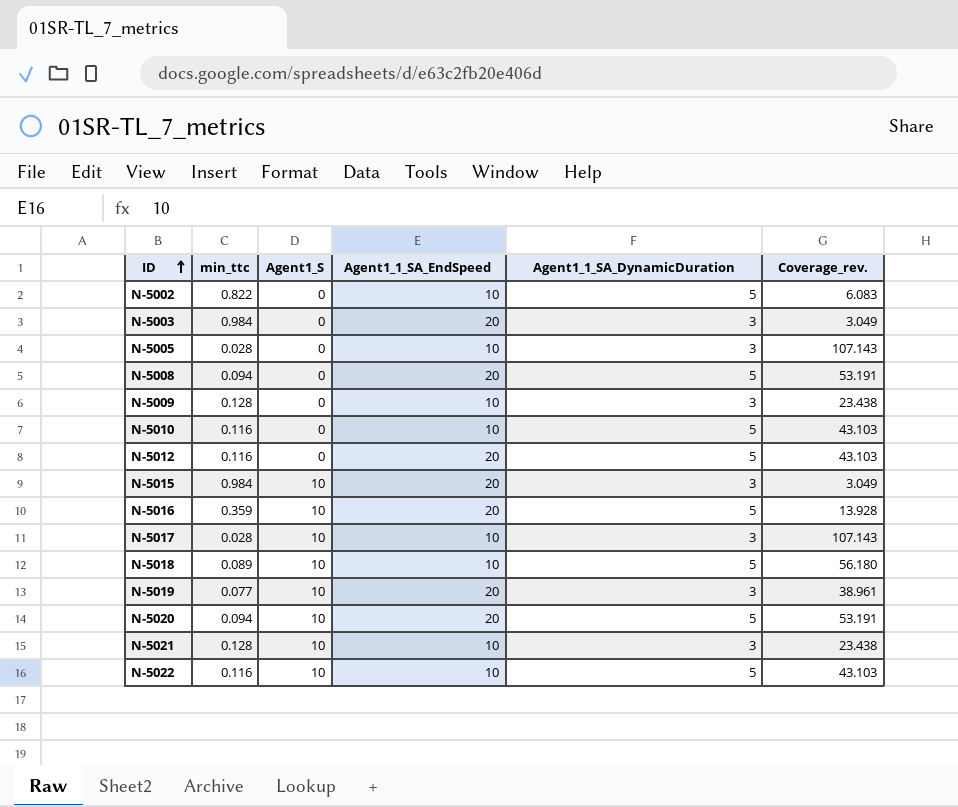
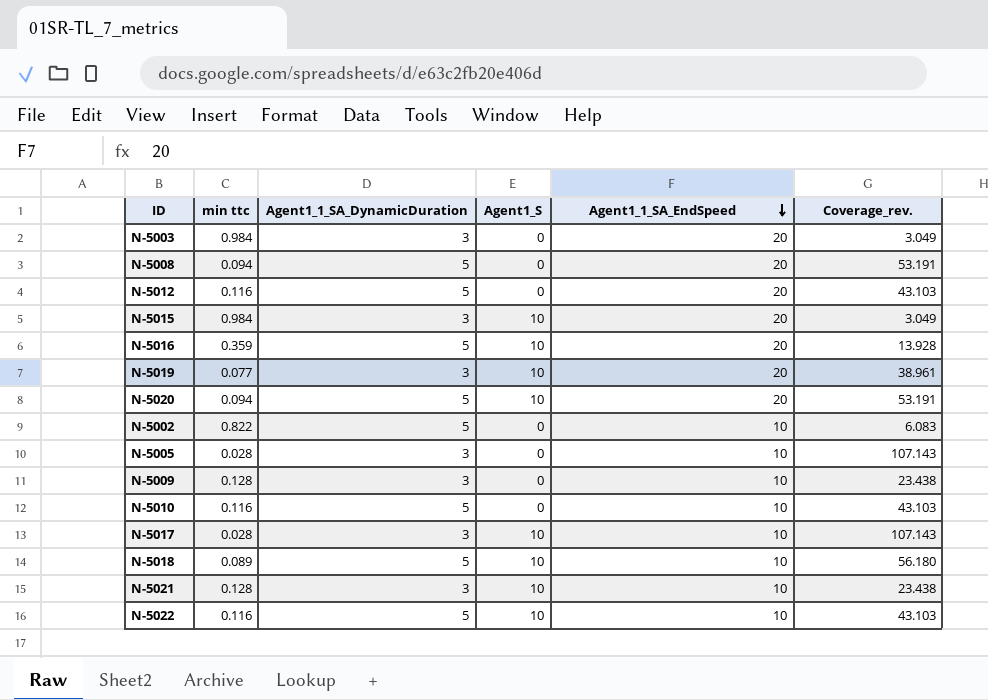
row order: ID ascending -> Agent1_1_SA_EndSpeed descending
column name: min_ttc -> min ttc
column Agent1_1_SA_DynamicDuration | position: 5 -> 3

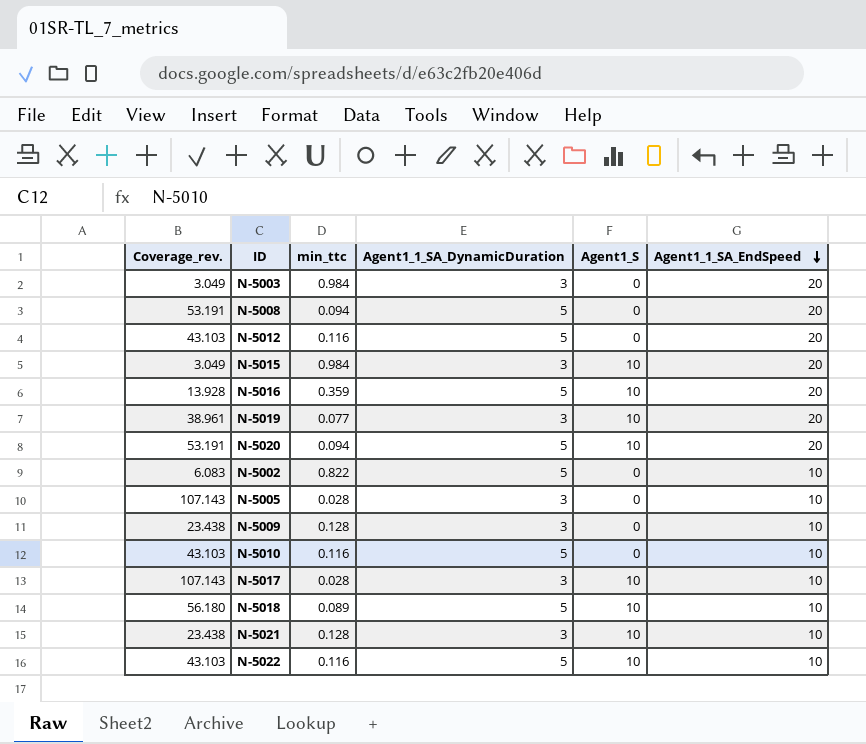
column Coverage_rev. | position: 6 -> 1
column name: min ttc -> min_ttc

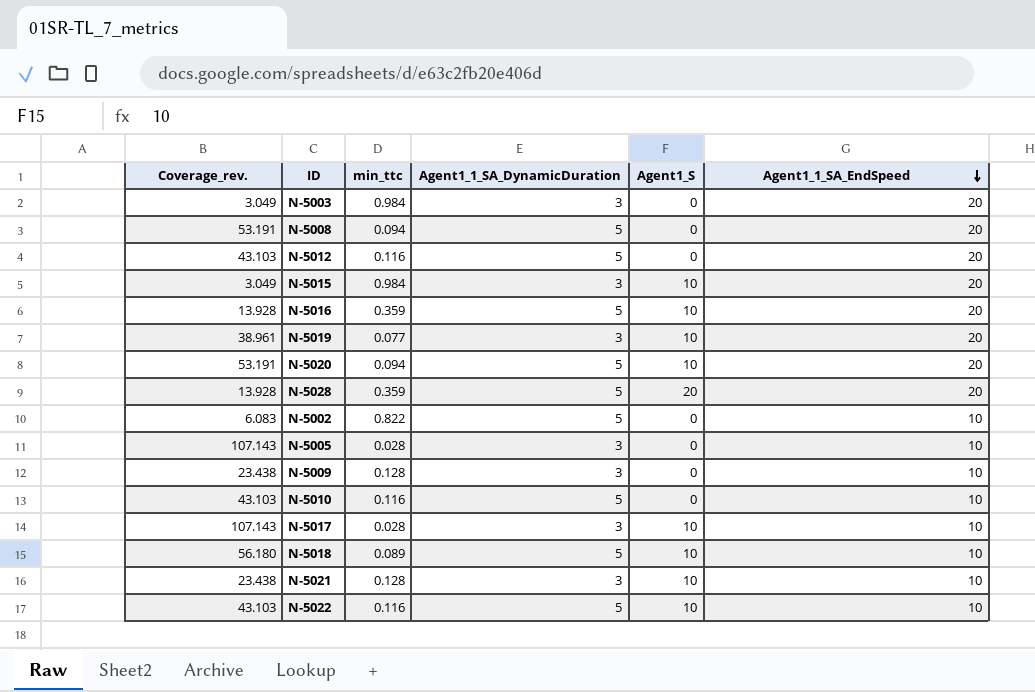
row N-5028: none -> 13.928 | 0.359 | 5 | 20 | 20

